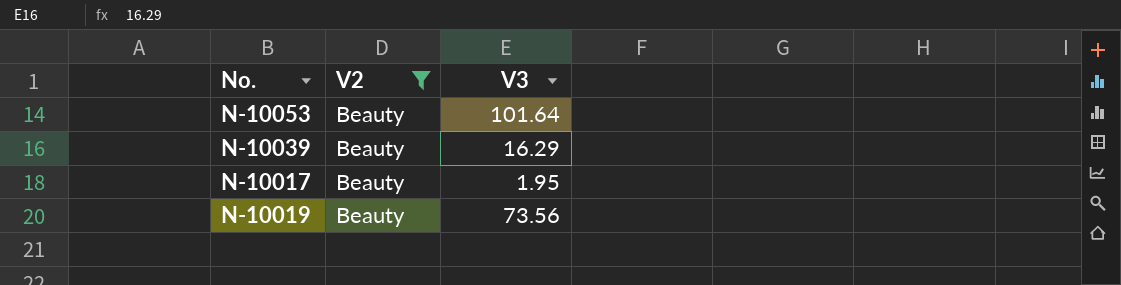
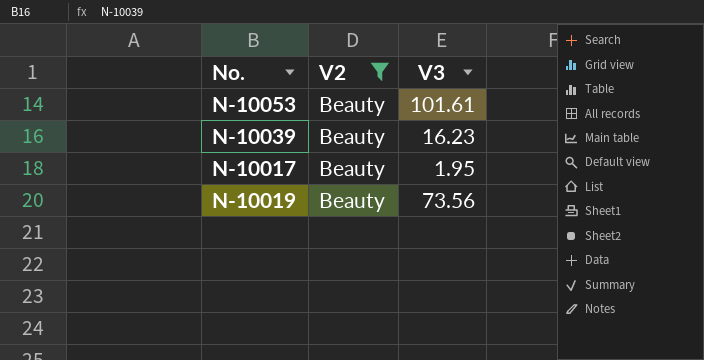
N-10053 | V3: 101.64 -> 101.61
N-10039 | V3: 16.29 -> 16.23

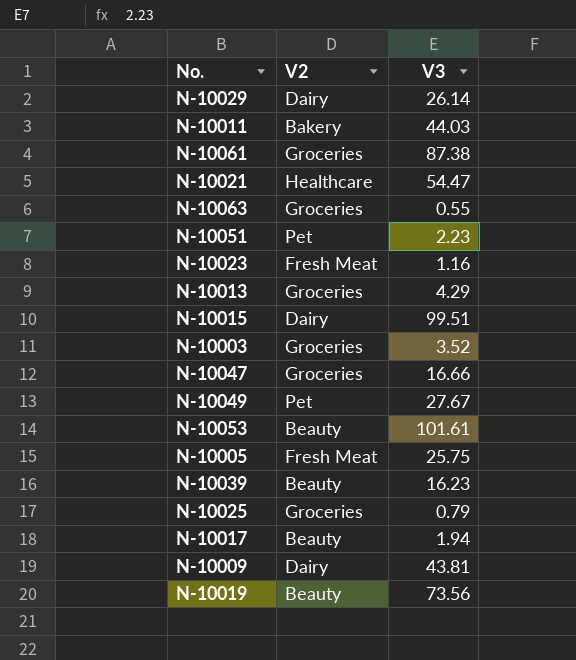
filter: V2 = Beauty -> none
N-10017 | V3: 1.95 -> 1.94

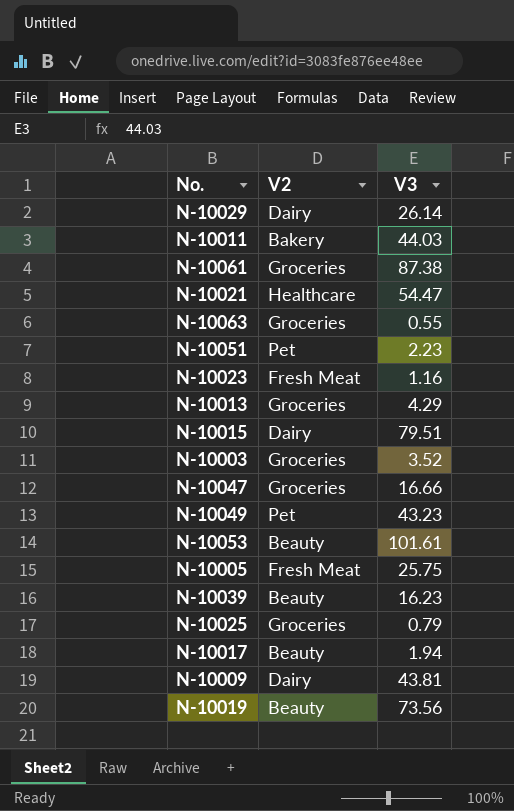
N-10015 | V3: 99.51 -> 79.51
N-10049 | V3: 27.67 -> 43.23

